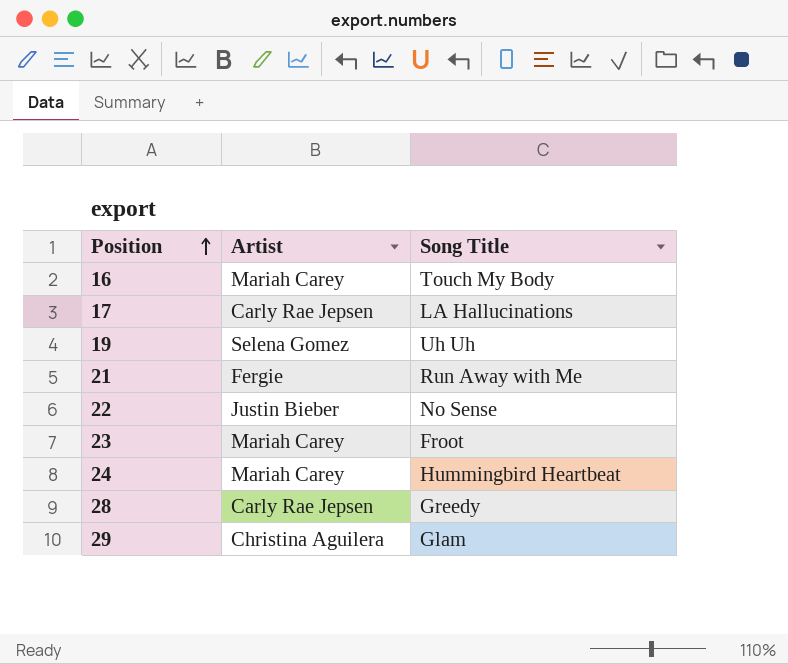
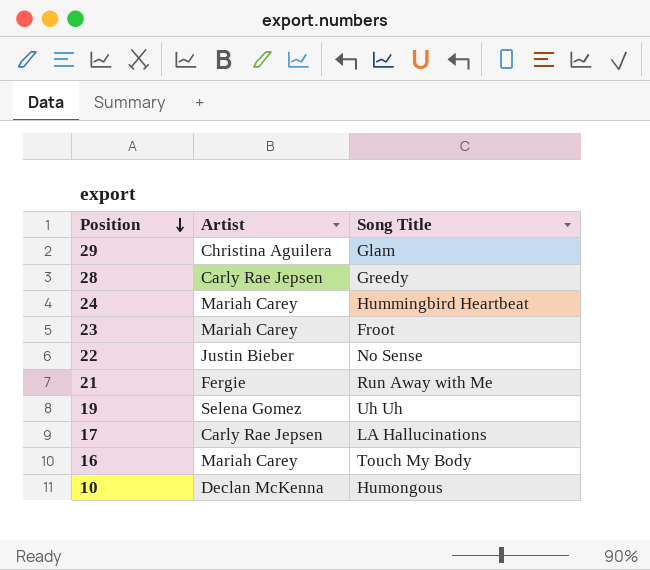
row order: Position ascending -> Position descending
row 10: none -> Declan McKenna | Humongous

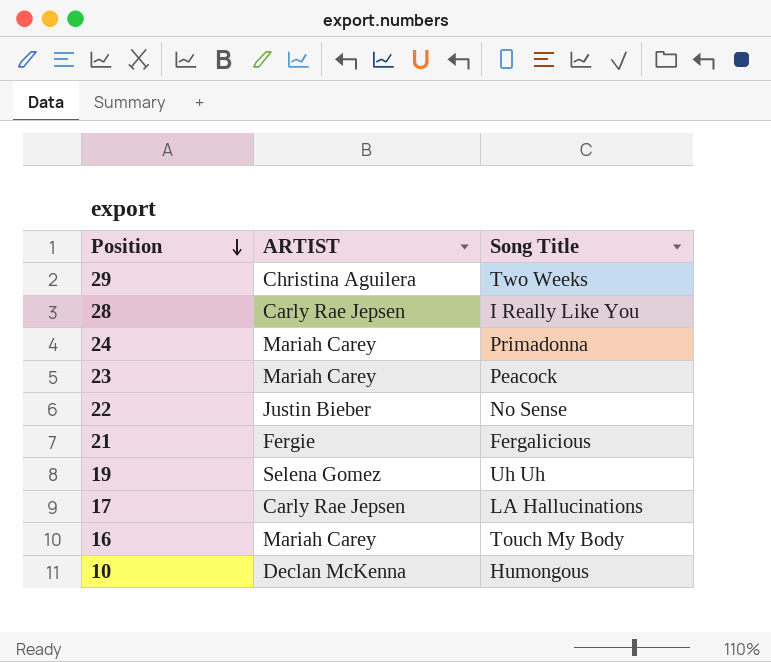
column name: Artist -> ARTIST
29 | Song Title: Glam -> Two Weeks
28 | Song Title: Greedy -> I Really Like You
24 | Song Title: Hummingbird Heartbeat -> Primadonna
23 | Song Title: Froot -> Peacock
21 | Song Title: Run Away with Me -> Fergalicious

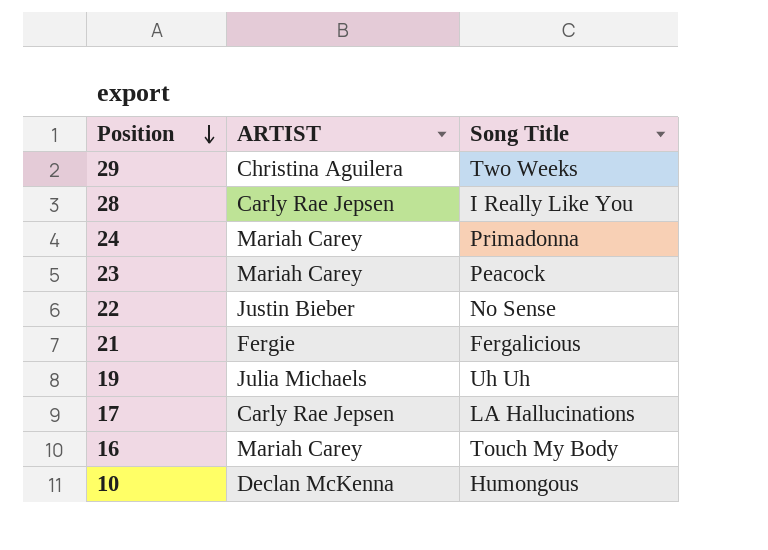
19 | ARTIST: Selena Gomez -> Julia Michaels

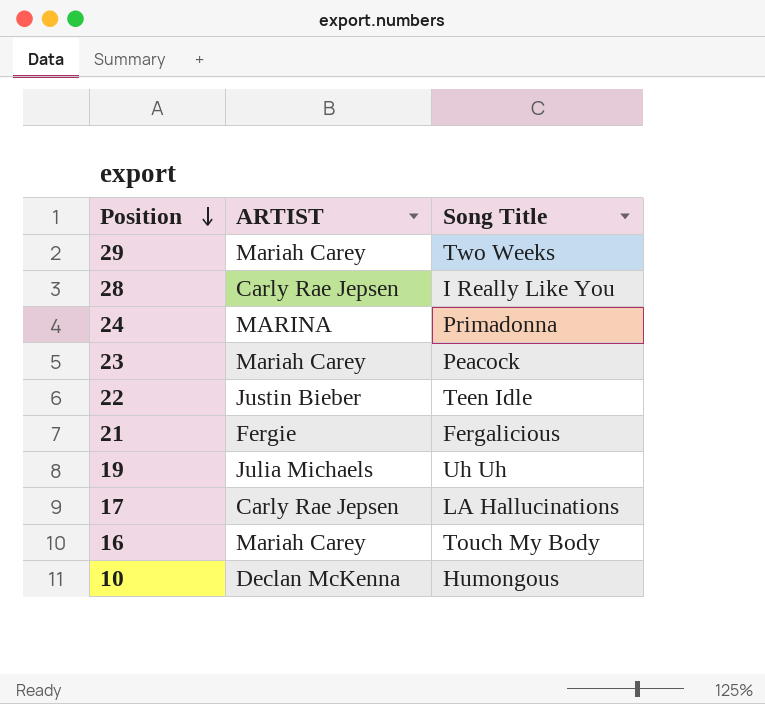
29 | ARTIST: Christina Aguilera -> Mariah Carey
24 | ARTIST: Mariah Carey -> MARINA
22 | Song Title: No Sense -> Teen Idle

